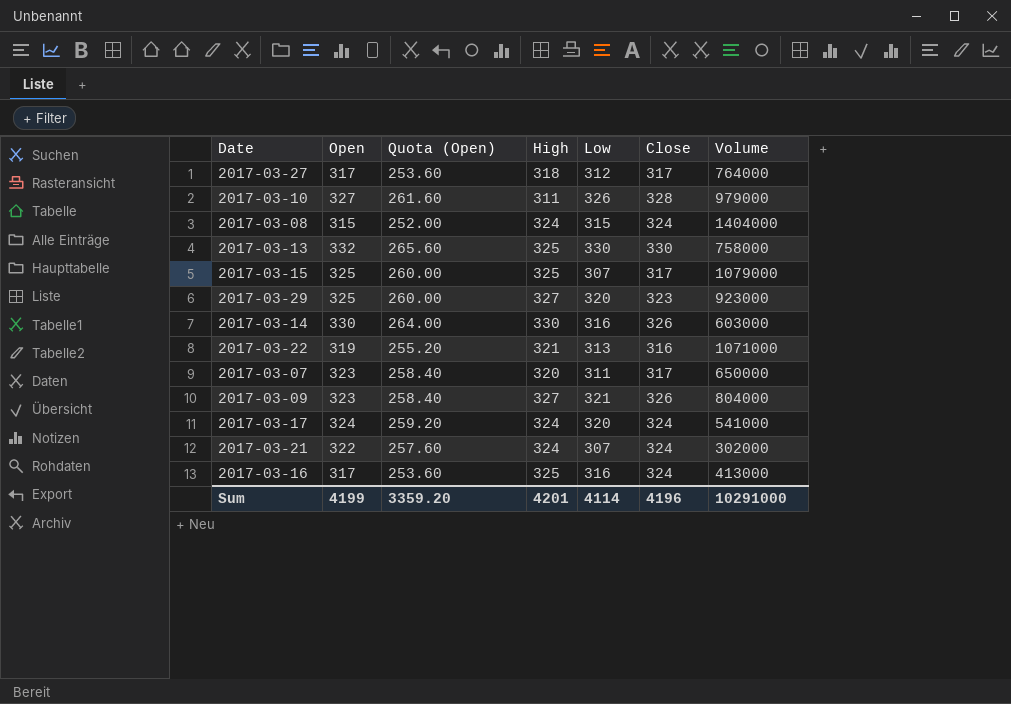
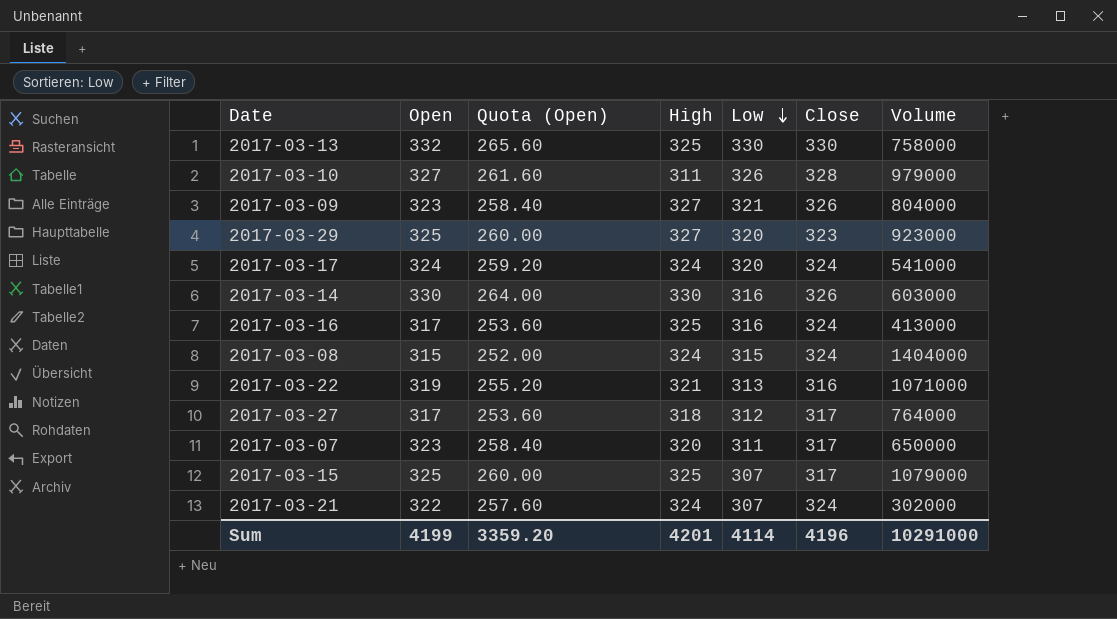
row order: none -> Low descending

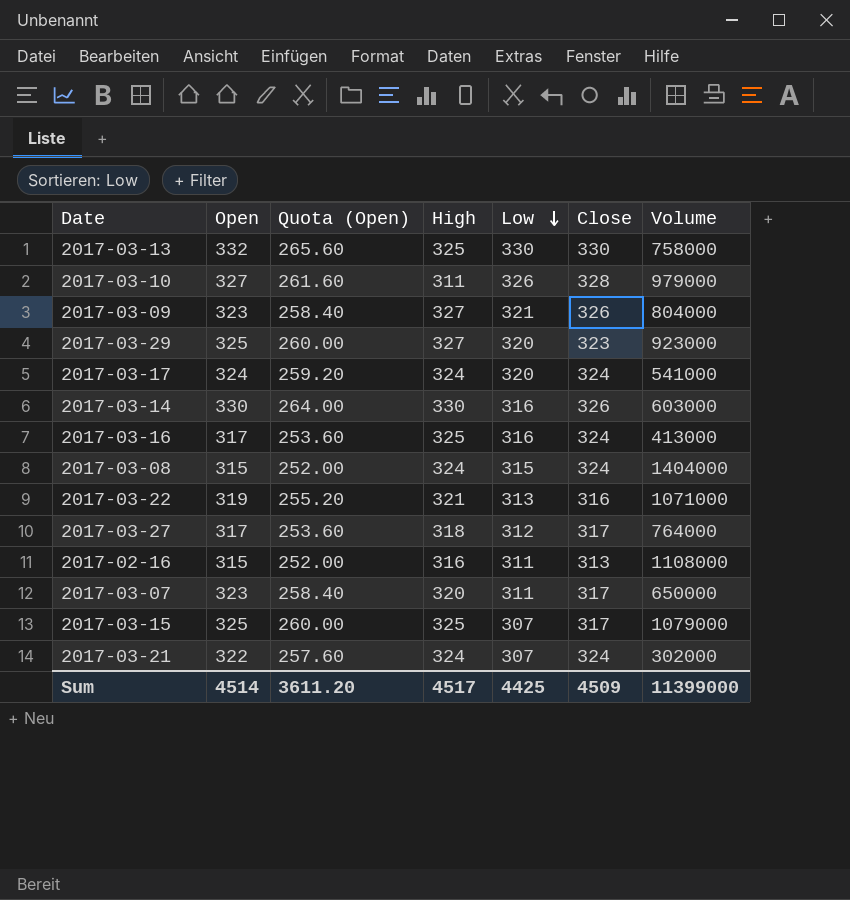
row 2017-02-16: none -> 315 | 252.00 | 316 | 311 | 313 | 1108000
Sum | Open: 4199 -> 4514
Sum | Quota (Open): 3359.20 -> 3611.20
Sum | High: 4201 -> 4517
Sum | Low: 4114 -> 4425
Sum | Close: 4196 -> 4509
Sum | Volume: 10291000 -> 11399000

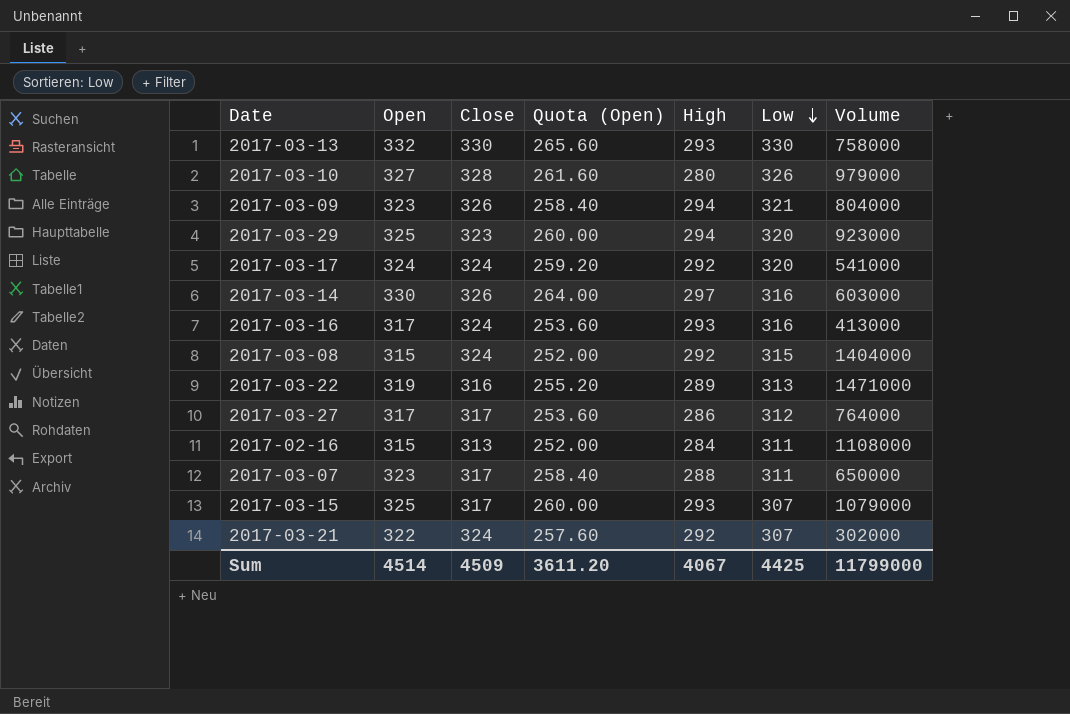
column Close | position: 6 -> 3
2017-03-13 | High: 325 -> 293
2017-03-10 | High: 311 -> 280
2017-03-09 | High: 327 -> 294
2017-03-29 | High: 327 -> 294
2017-03-17 | High: 324 -> 292
2017-03-14 | High: 330 -> 297
2017-03-16 | High: 325 -> 293
2017-03-08 | High: 324 -> 292
2017-03-22 | High: 321 -> 289
2017-03-22 | Volume: 1071000 -> 1471000
2017-03-27 | High: 318 -> 286
2017-02-16 | High: 316 -> 284
2017-03-07 | High: 320 -> 288
2017-03-15 | High: 325 -> 293
2017-03-21 | High: 324 -> 292
Sum | High: 4517 -> 4067
Sum | Volume: 11399000 -> 11799000

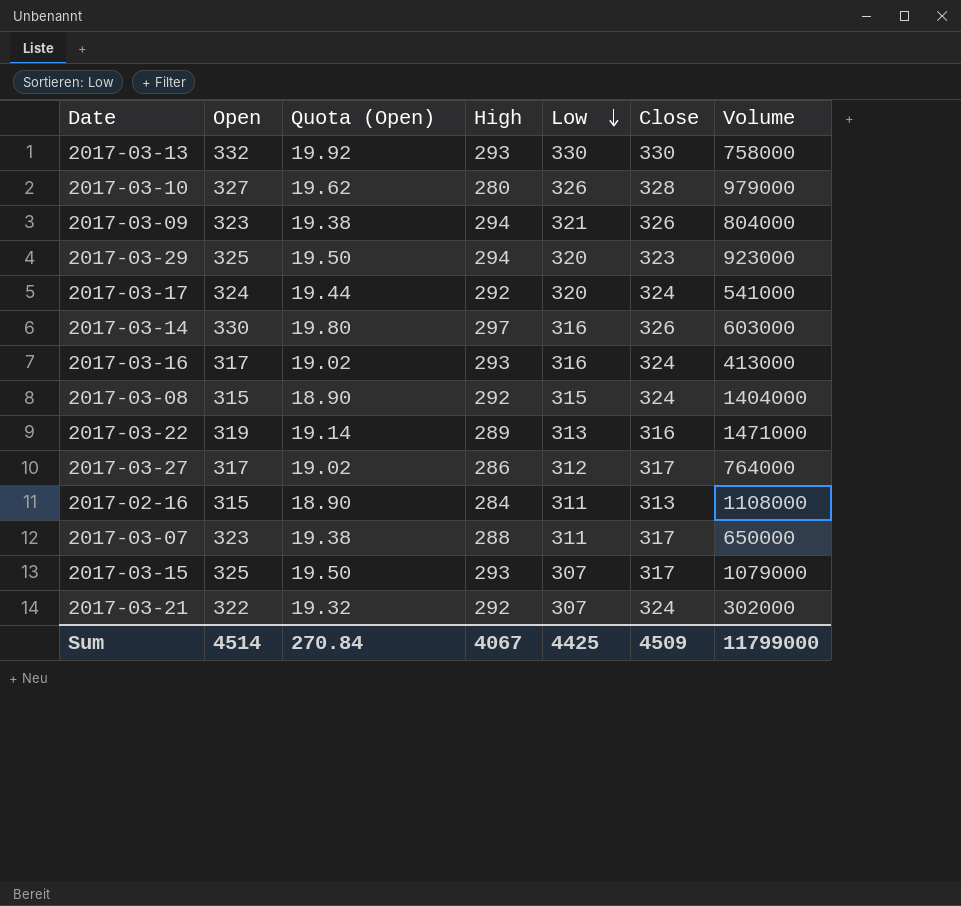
column Quota (Open) | formula: [Open] * 0.8 -> [Open] * 0.06
column Close | position: 3 -> 6
Sum | Quota (Open): 3611.20 -> 270.84

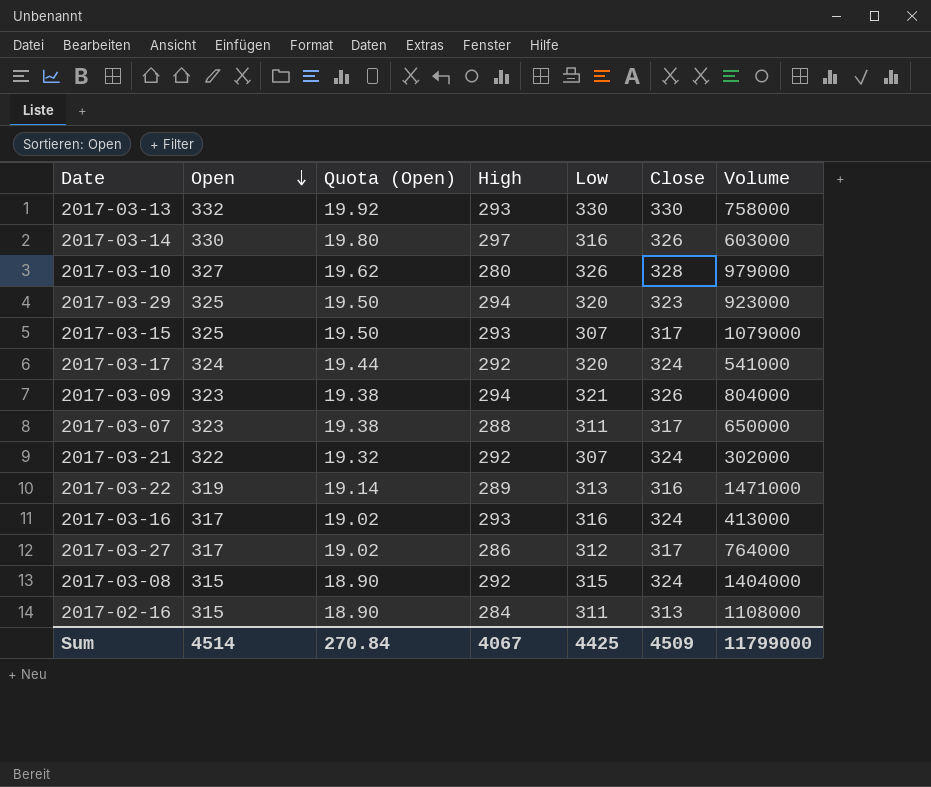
row order: Low descending -> Open descending

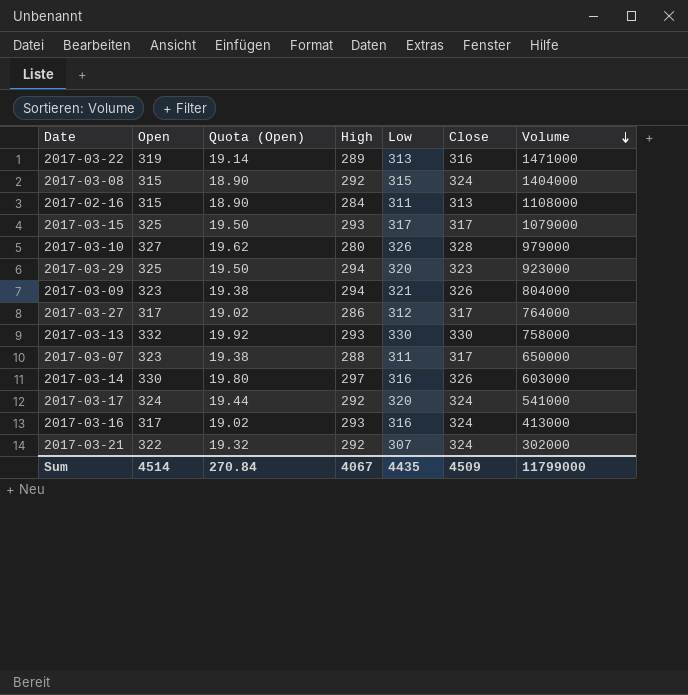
row order: Open descending -> Volume descending
2017-03-15 | Low: 307 -> 317
Sum | Low: 4425 -> 4435

